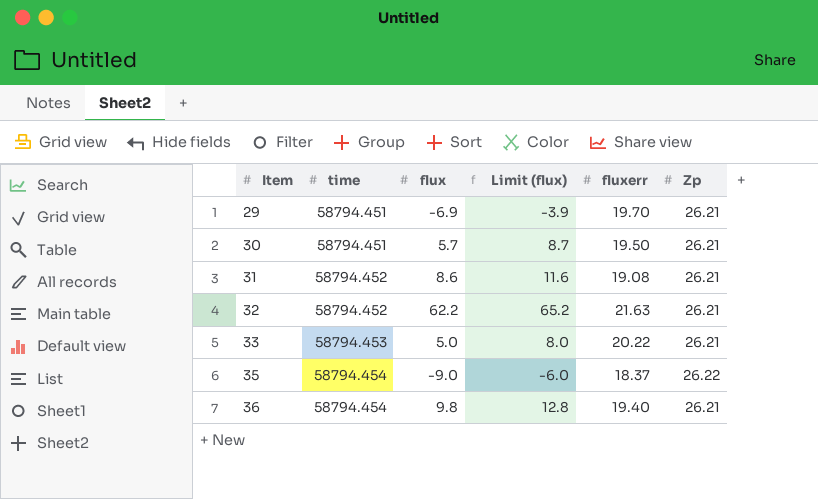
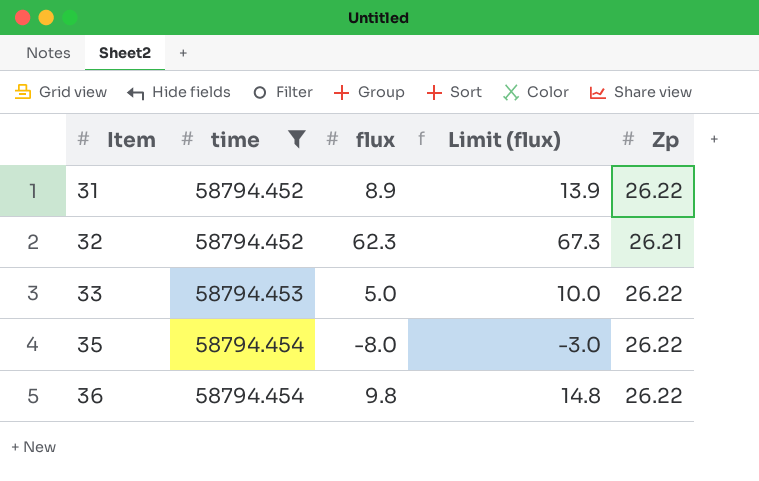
filter: none -> time != 58794.451
column fluxerr | position: 5 -> none
column Limit (flux) | formula: [flux] + 3 -> [flux] + 5
31 | flux: 8.6 -> 8.9
31 | Zp: 26.21 -> 26.22
32 | flux: 62.2 -> 62.3
33 | Zp: 26.21 -> 26.22
35 | flux: -9.0 -> -8.0
36 | Zp: 26.21 -> 26.22

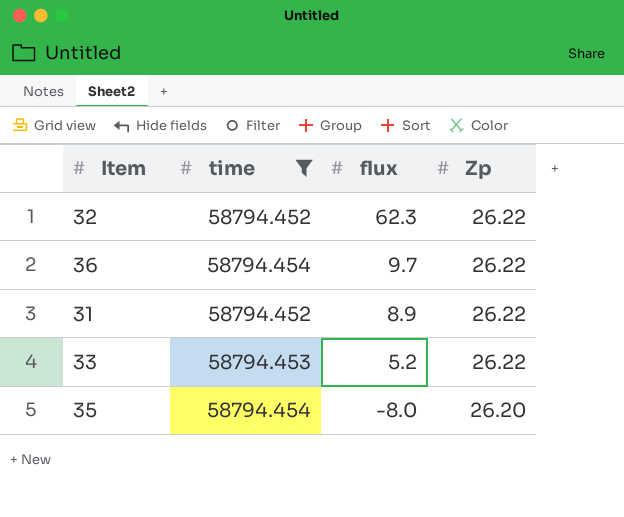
row order: Item ascending -> flux descending
column Limit (flux) | formula: [flux] + 5 -> none
32 | Zp: 26.21 -> 26.22
36 | flux: 9.8 -> 9.7
33 | flux: 5.0 -> 5.2
35 | Zp: 26.22 -> 26.20

